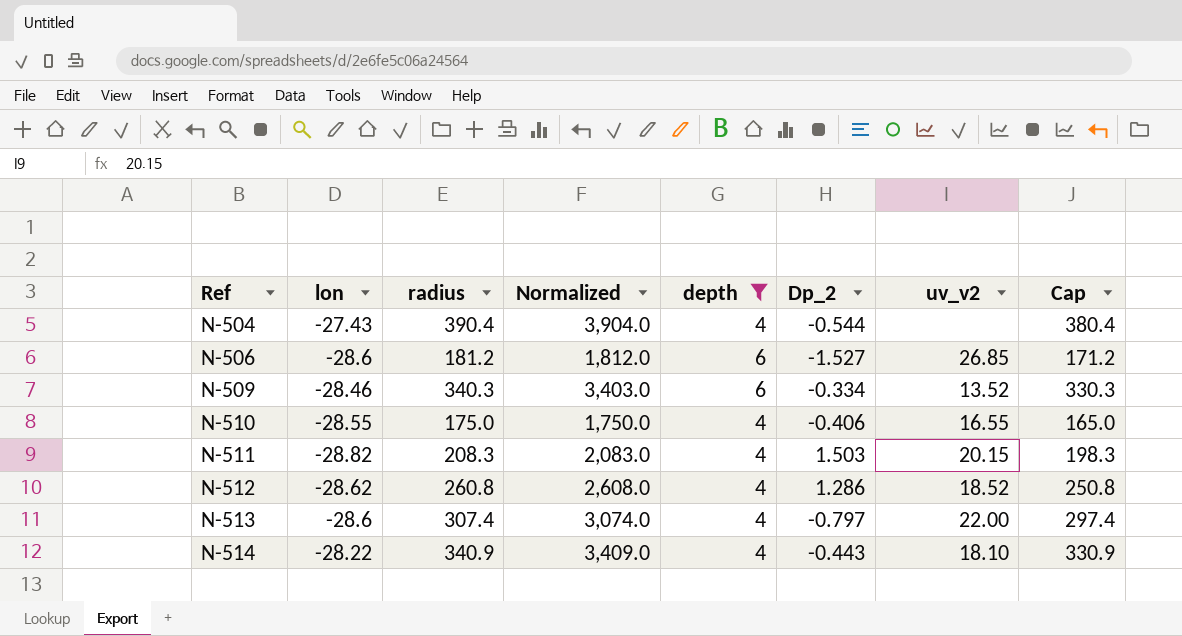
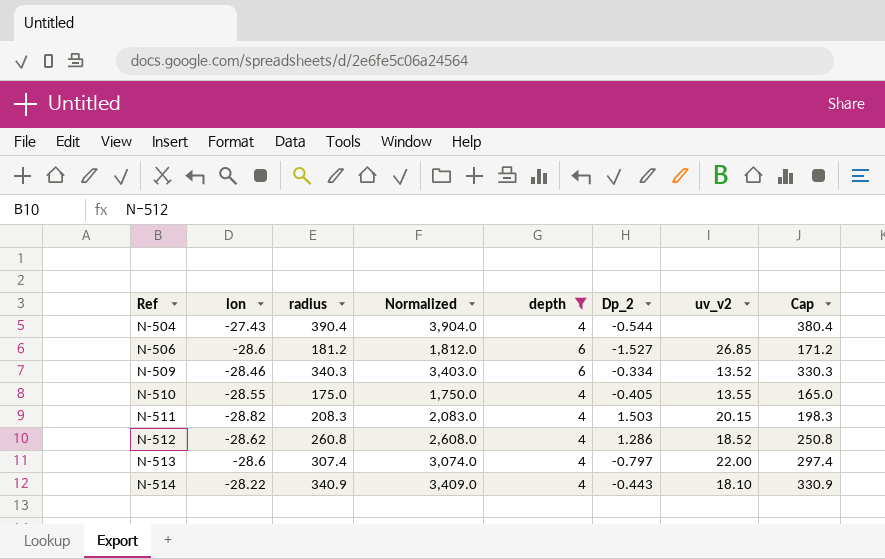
N-510 | Dp_2: -0.406 -> -0.405
N-510 | uv_v2: 16.55 -> 13.55

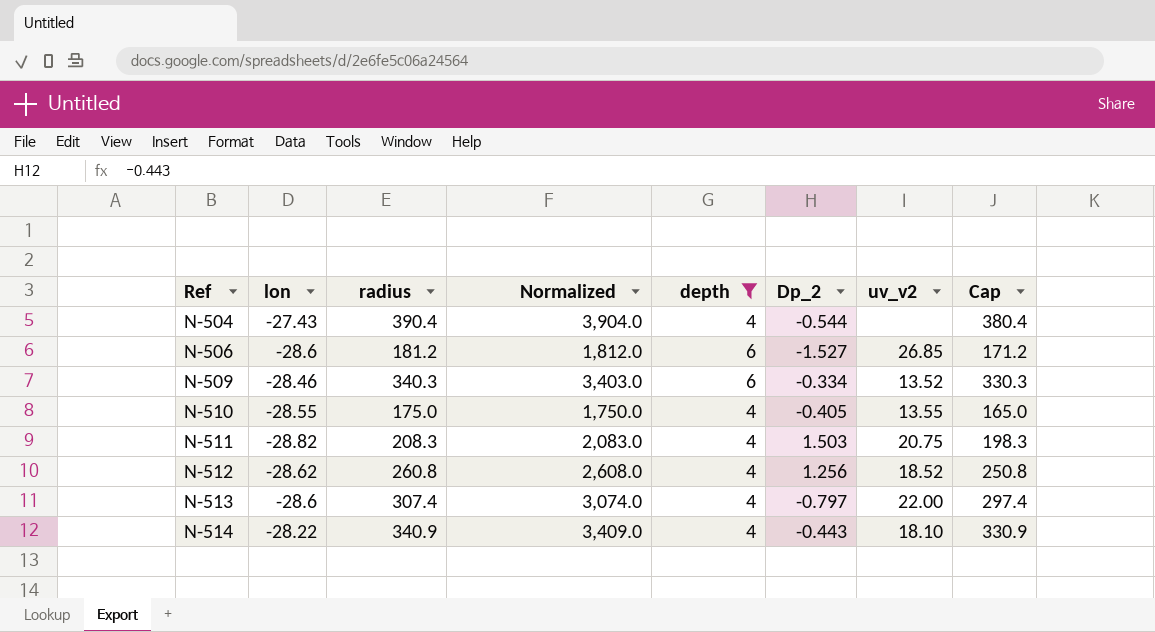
N-511 | uv_v2: 20.15 -> 20.75
N-512 | Dp_2: 1.286 -> 1.256

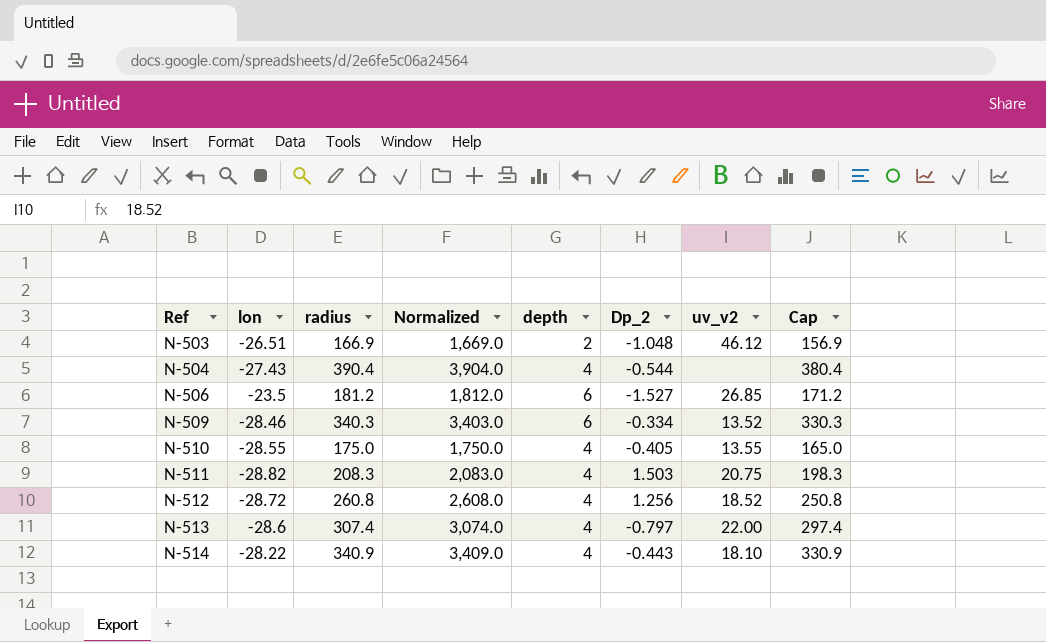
filter: depth != 2 -> none
N-506 | lon: -28.6 -> -23.5
N-512 | lon: -28.62 -> -28.72

